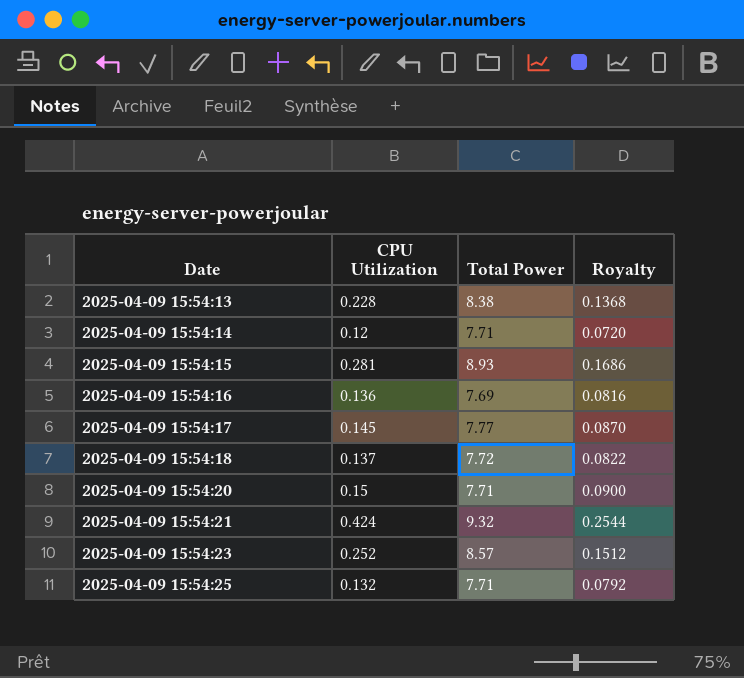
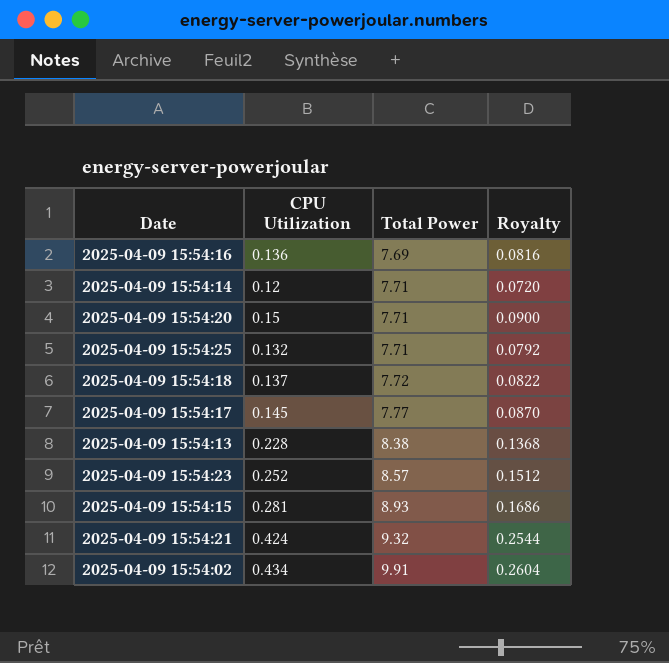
row order: Date ascending -> Total Power ascending
row 2025-04-09 15:54:02: none -> 0.434 | 9.91 | 0.2604

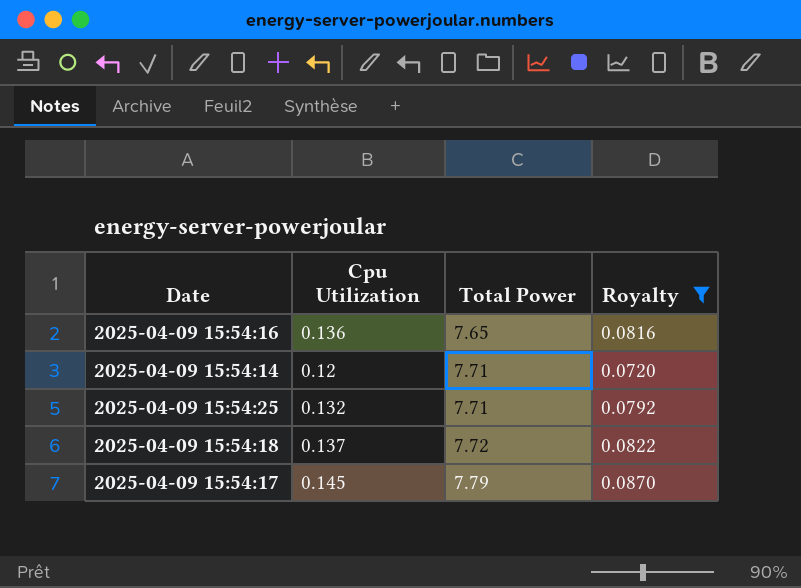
filter: none -> Royalty <= 0.0870
column name: CPU Utilization -> Cpu Utilization
2025-04-09 15:54:16 | Total Power: 7.69 -> 7.65
2025-04-09 15:54:17 | Total Power: 7.77 -> 7.79

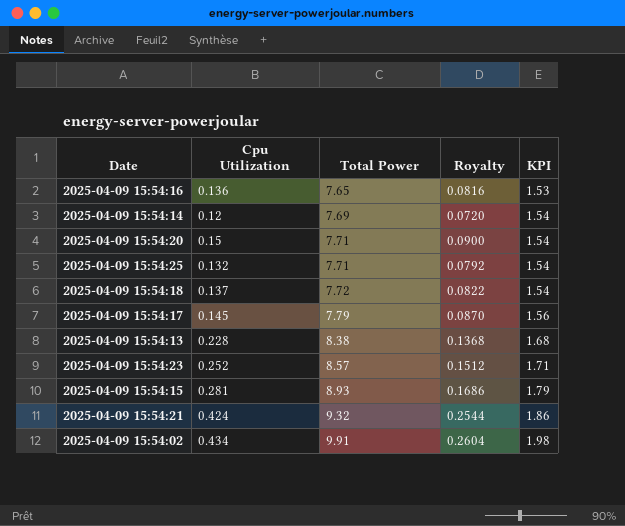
filter: Royalty <= 0.0870 -> none
column KPI | formula: none -> [Total Power] * 0.2
2025-04-09 15:54:14 | Total Power: 7.71 -> 7.69

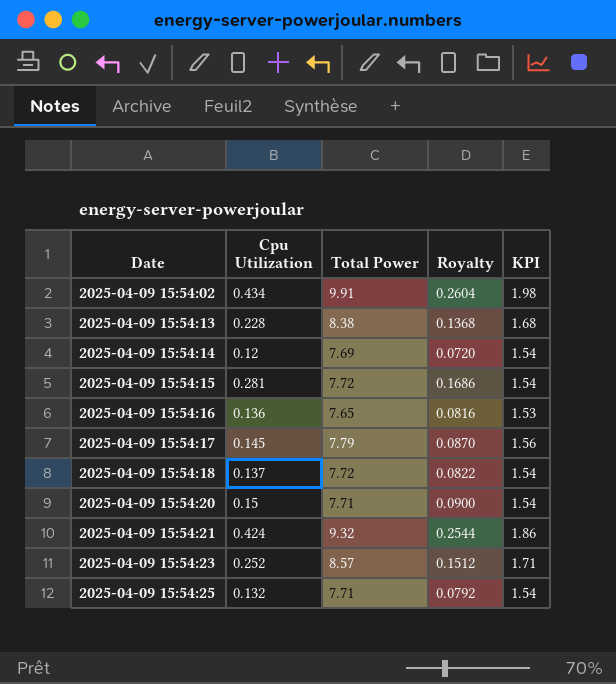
row order: Total Power ascending -> Date ascending
2025-04-09 15:54:15 | Total Power: 8.93 -> 7.72
2025-04-09 15:54:15 | KPI: 1.79 -> 1.54

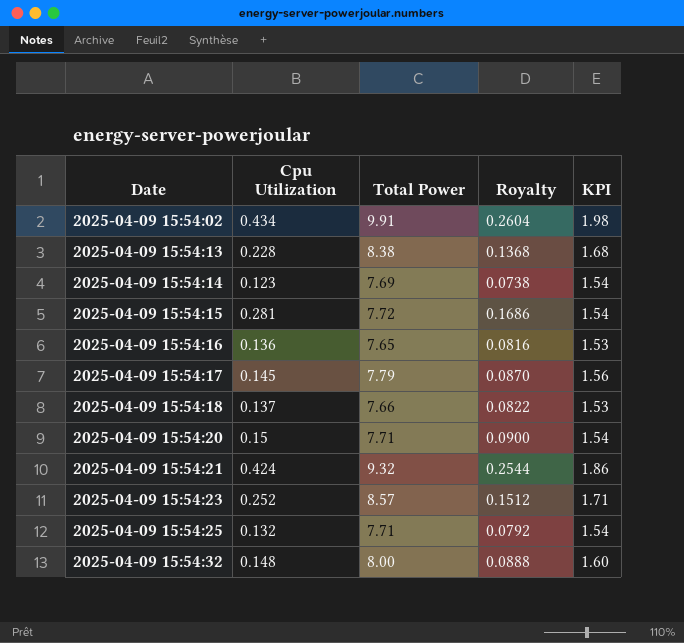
2025-04-09 15:54:14 | Cpu Utilization: 0.12 -> 0.123
2025-04-09 15:54:14 | Royalty: 0.0720 -> 0.0738
2025-04-09 15:54:18 | Total Power: 7.72 -> 7.66
2025-04-09 15:54:18 | KPI: 1.54 -> 1.53
row 2025-04-09 15:54:32: none -> 0.148 | 8.00 | 0.0888 | 1.60

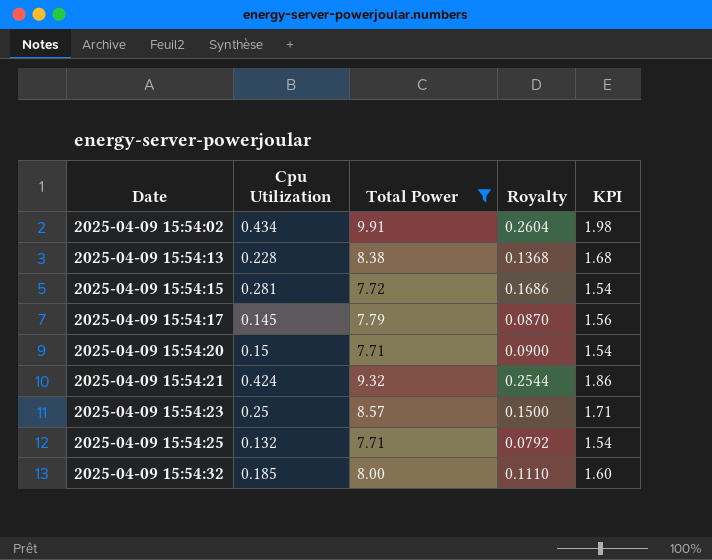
filter: none -> Total Power >= 7.71
2025-04-09 15:54:23 | Cpu Utilization: 0.252 -> 0.25
2025-04-09 15:54:23 | Royalty: 0.1512 -> 0.1500
2025-04-09 15:54:32 | Cpu Utilization: 0.148 -> 0.185
2025-04-09 15:54:32 | Royalty: 0.0888 -> 0.1110

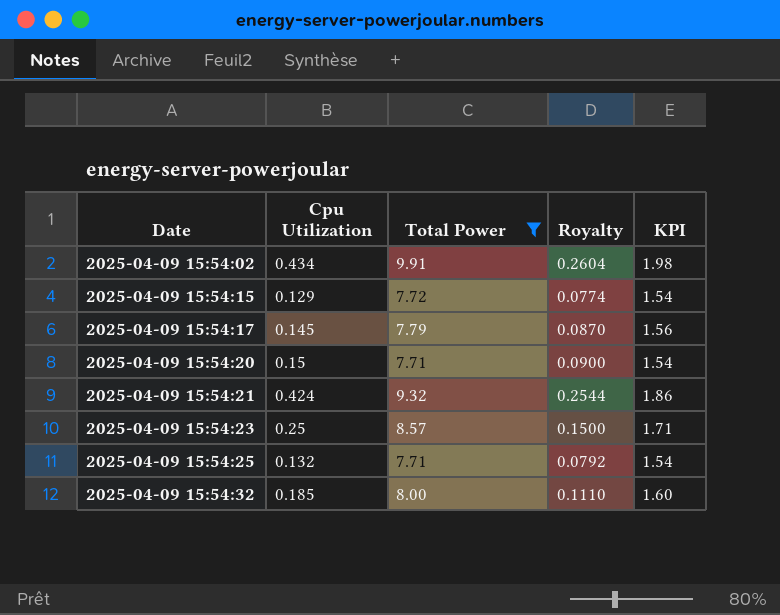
row 2025-04-09 15:54:13: 0.228 | 8.38 | 0.1368 | 1.68 -> none
2025-04-09 15:54:15 | Cpu Utilization: 0.281 -> 0.129
2025-04-09 15:54:15 | Royalty: 0.1686 -> 0.0774

